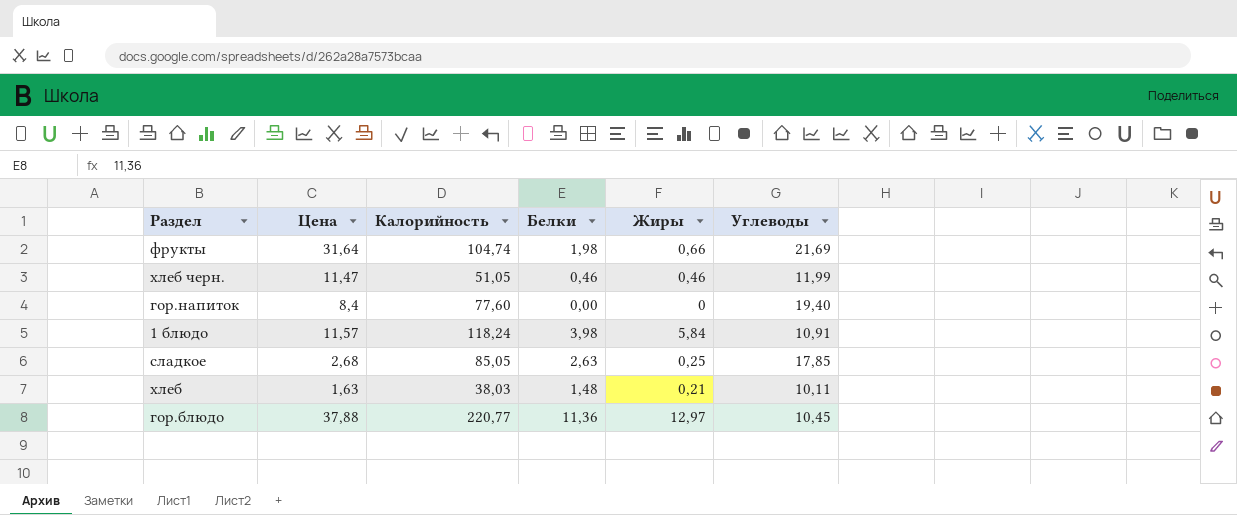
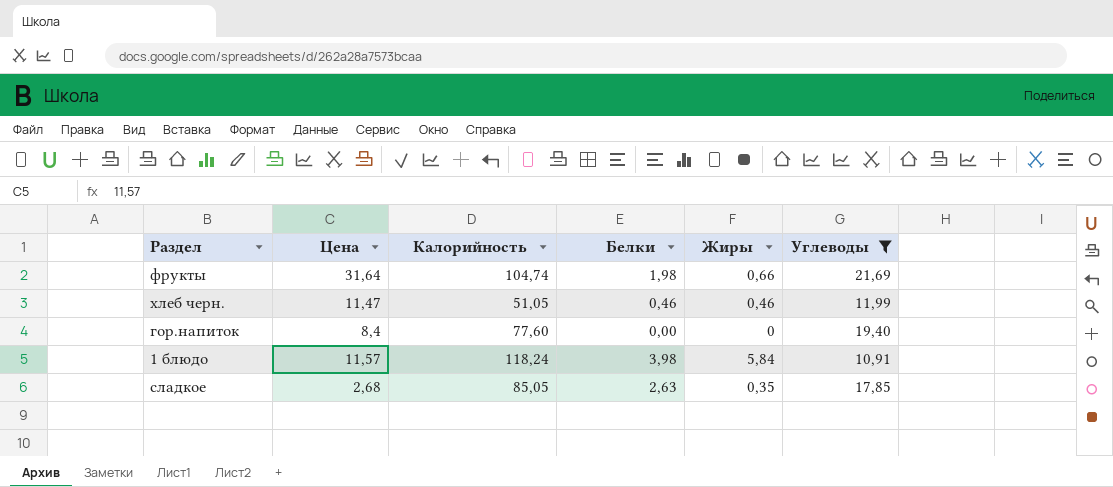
filter: none -> Углеводы >= 10,91
сладкое | Жиры: 0,25 -> 0,35

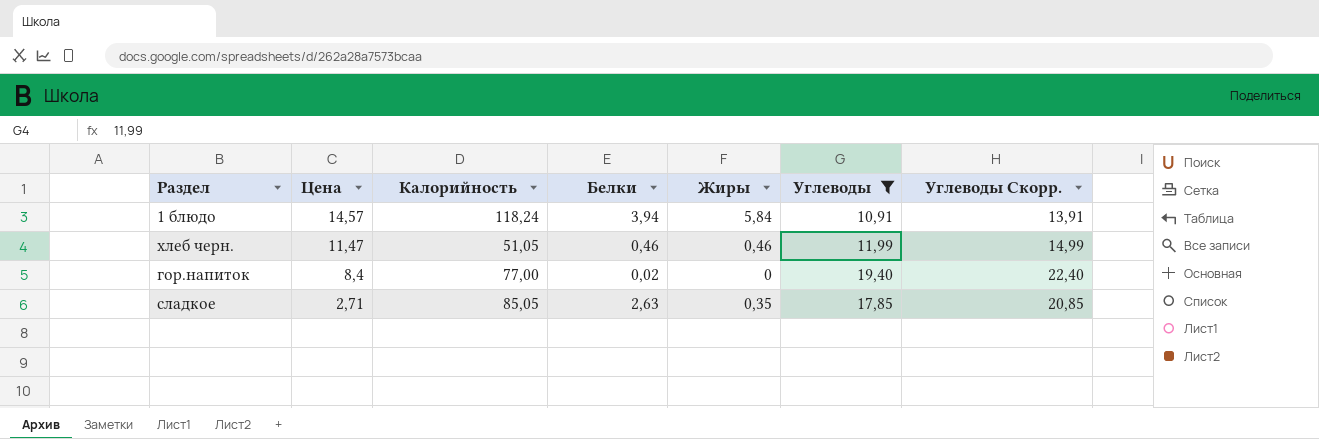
row order: none -> Цена descending
column Углеводы Скорр. | formula: none -> [Углеводы] + 3
row фрукты: 31,64 | 104,74 | 1,98 | 0,66 | 21,69 -> none
1 блюдо | Цена: 11,57 -> 14,57
1 блюдо | Белки: 3,98 -> 3,94
гор.напиток | Калорийность: 77,60 -> 77,00
гор.напиток | Белки: 0,00 -> 0,02
сладкое | Цена: 2,68 -> 2,71

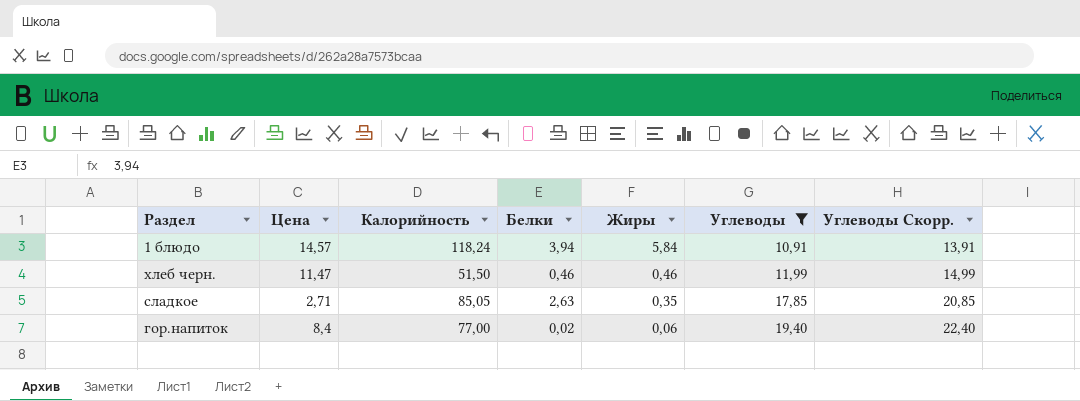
row order: Цена descending -> Жиры descending
хлеб черн. | Калорийность: 51,05 -> 51,50
гор.напиток | Жиры: 0 -> 0,06

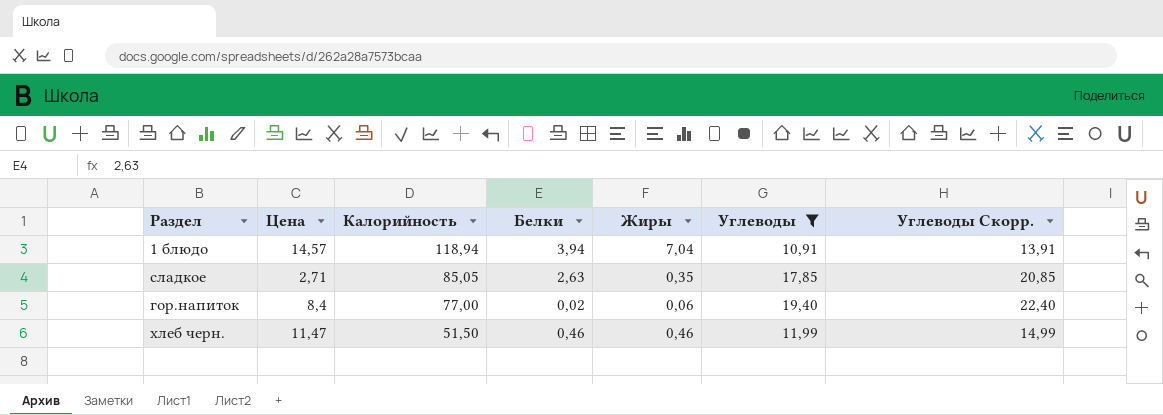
row order: Жиры descending -> Калорийность descending
1 блюдо | Калорийность: 118,24 -> 118,94
1 блюдо | Жиры: 5,84 -> 7,04

